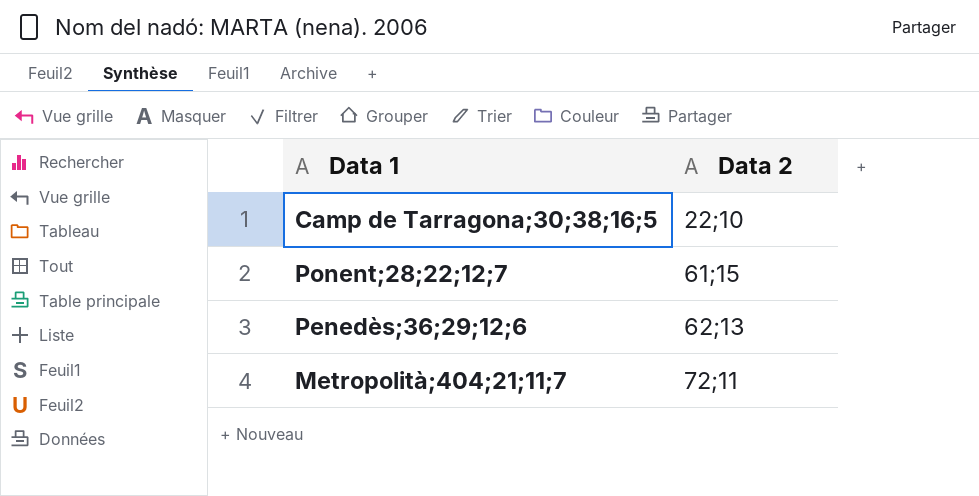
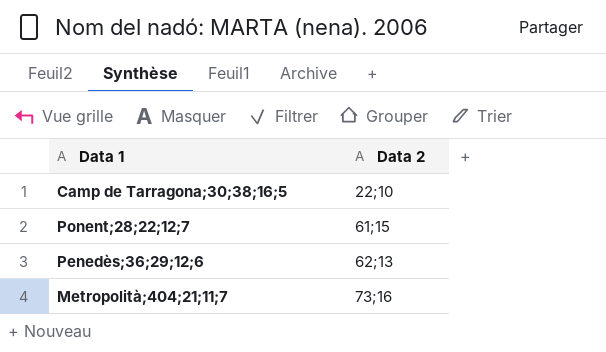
Metropolità;404;21;11;7 | Data 2: 72;11 -> 73;16

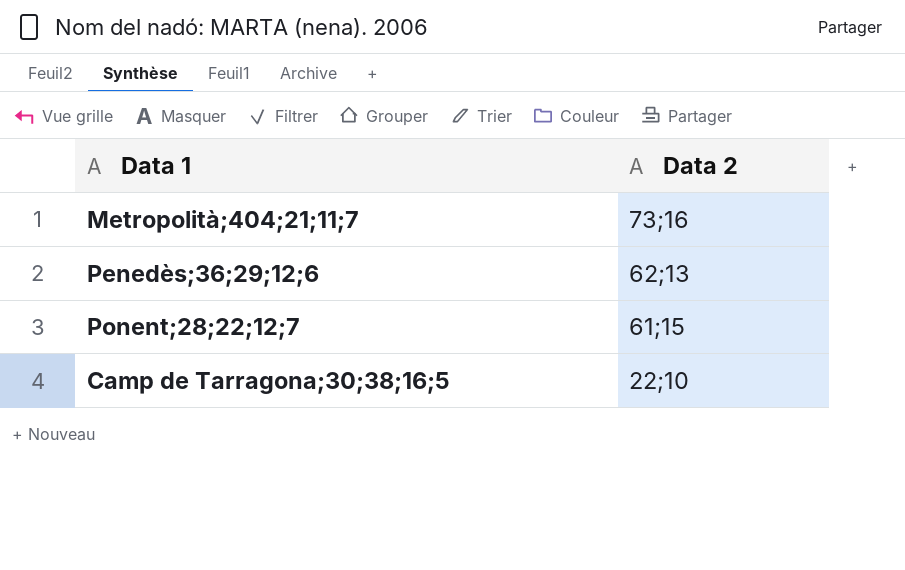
row order: Data 2 ascending -> Data 2 descending

